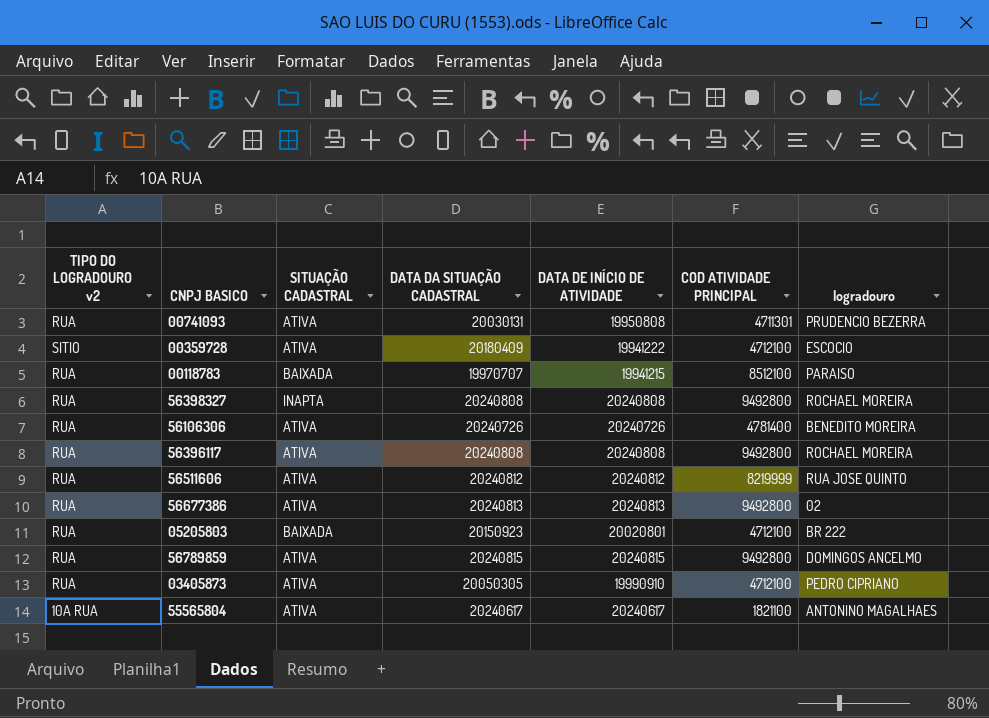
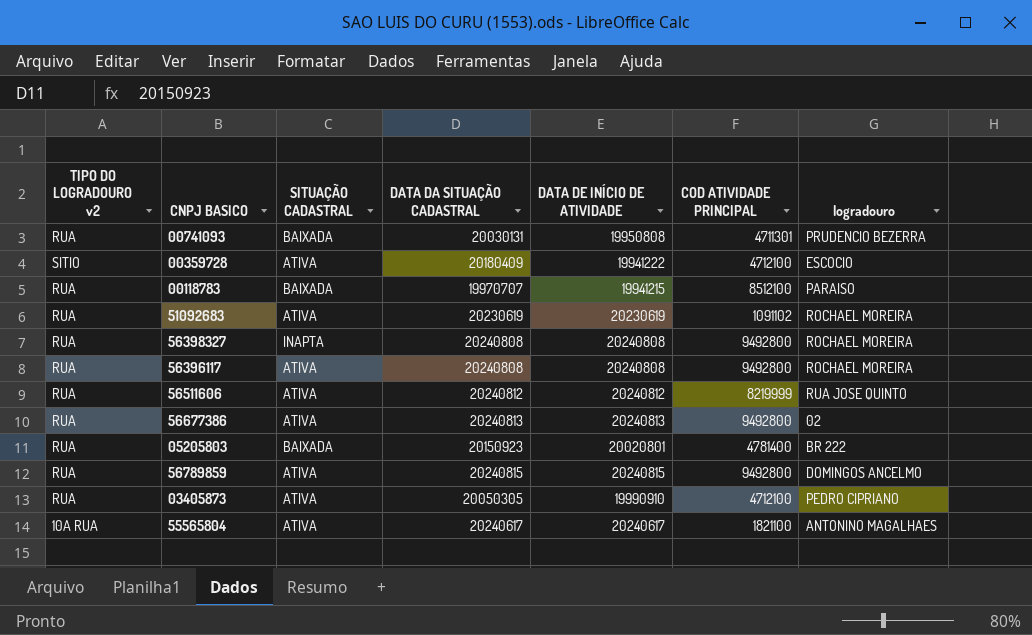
row 56106306: RUA | ATIVA | 20240726 | 20240726 | 4781400 | BENEDITO MOREIRA -> none
00741093 | SITUAÇÃO CADASTRAL: ATIVA -> BAIXADA
row 51092683: none -> RUA | ATIVA | 20230619 | 20230619 | 1091102 | ROCHAEL MOREIRA
05205803 | COD ATIVIDADE PRINCIPAL: 4712100 -> 4781400

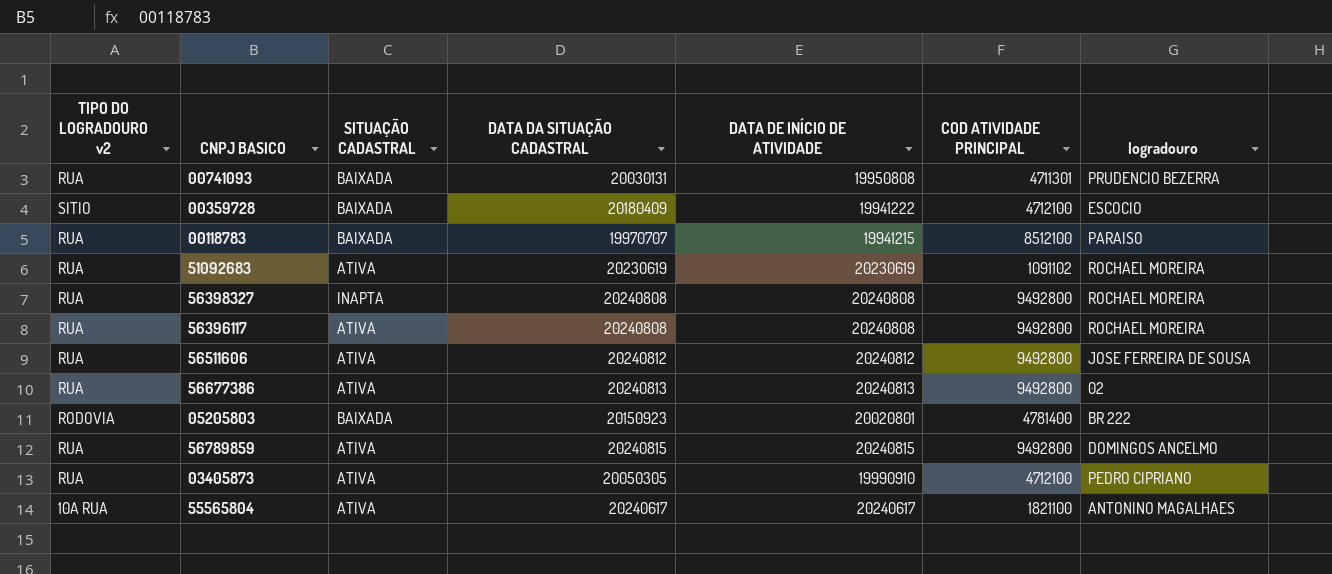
00359728 | SITUAÇÃO CADASTRAL: ATIVA -> BAIXADA
56511606 | COD ATIVIDADE PRINCIPAL: 8219999 -> 9492800
56511606 | logradouro: RUA JOSE QUINTO -> JOSE FERREIRA DE SOUSA
05205803 | TIPO DO LOGRADOURO v2: RUA -> RODOVIA

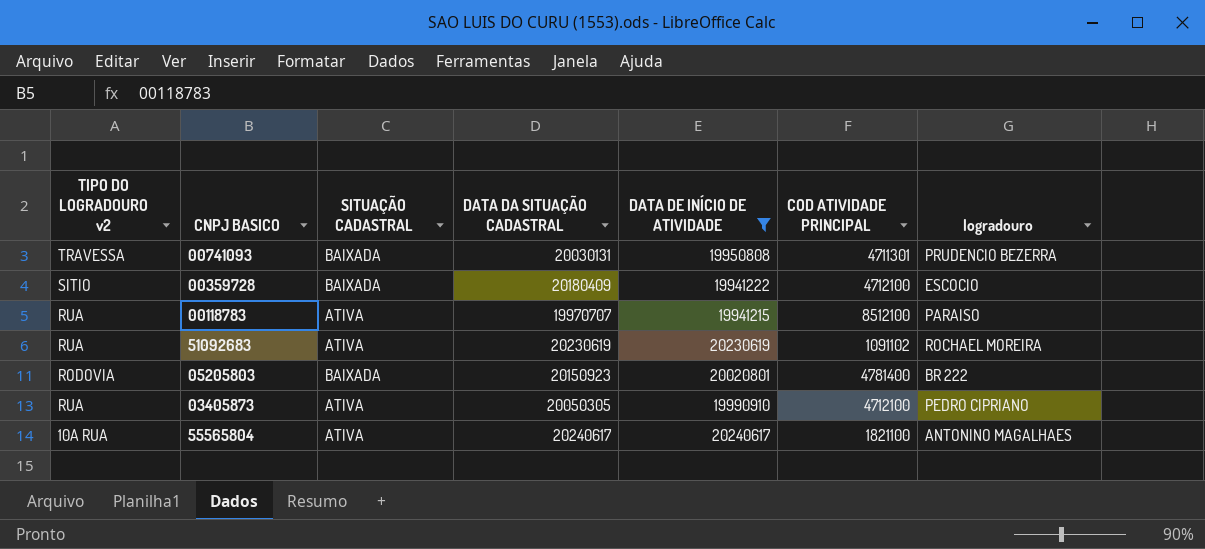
filter: none -> DATA DE INÍCIO DE ATIVIDADE <= 20240617
00741093 | TIPO DO LOGRADOURO v2: RUA -> TRAVESSA
00118783 | SITUAÇÃO CADASTRAL: BAIXADA -> ATIVA

